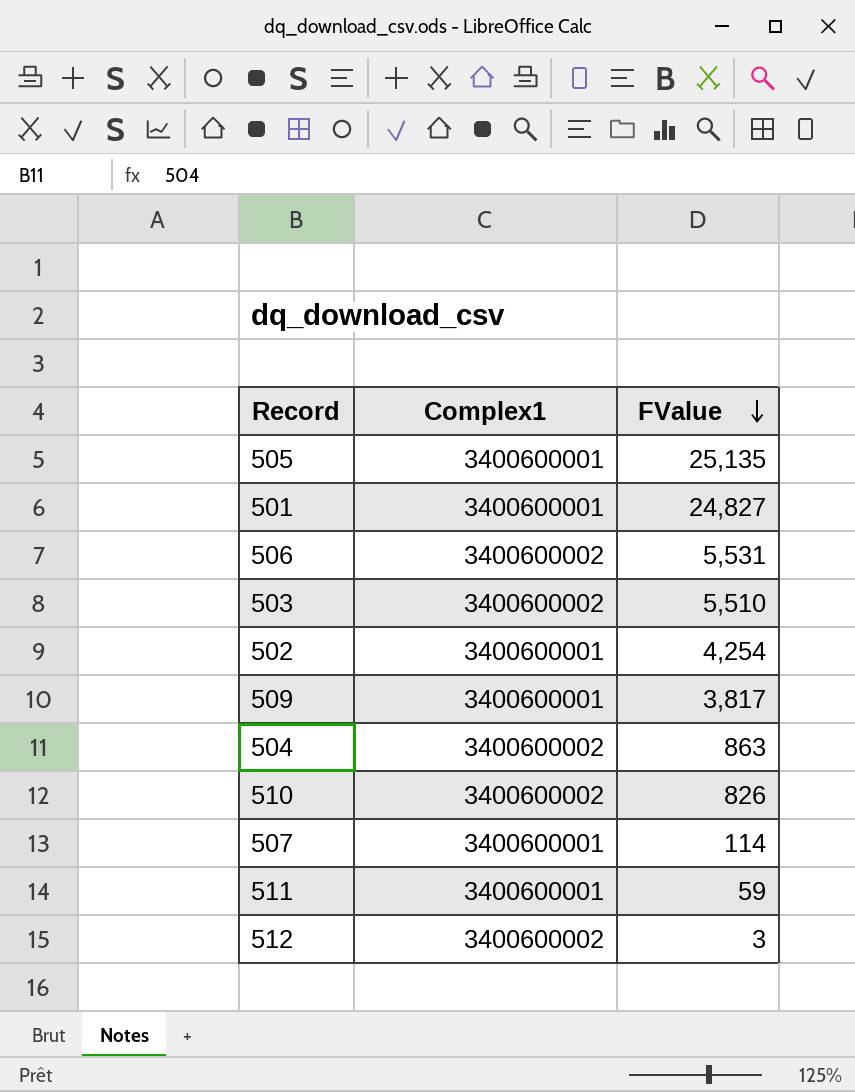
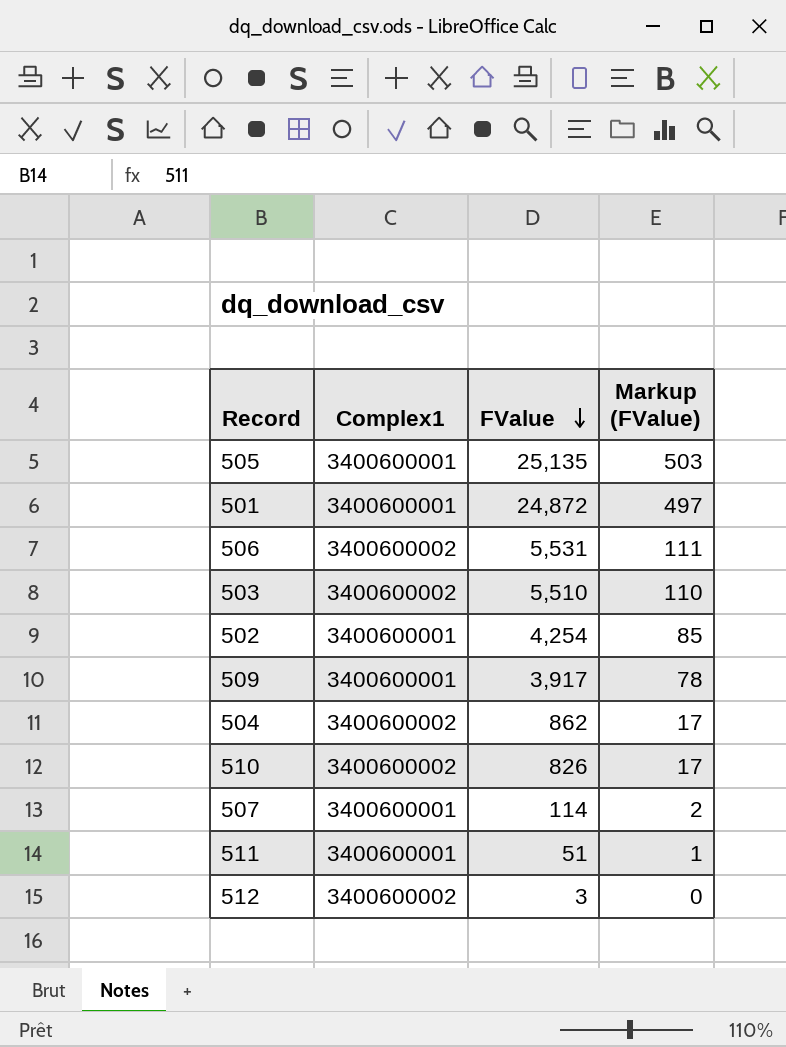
column Markup (FValue) | formula: none -> [FValue] * 0.02
501 | FValue: 24,827 -> 24,872
509 | FValue: 3,817 -> 3,917
504 | FValue: 863 -> 862
511 | FValue: 59 -> 51

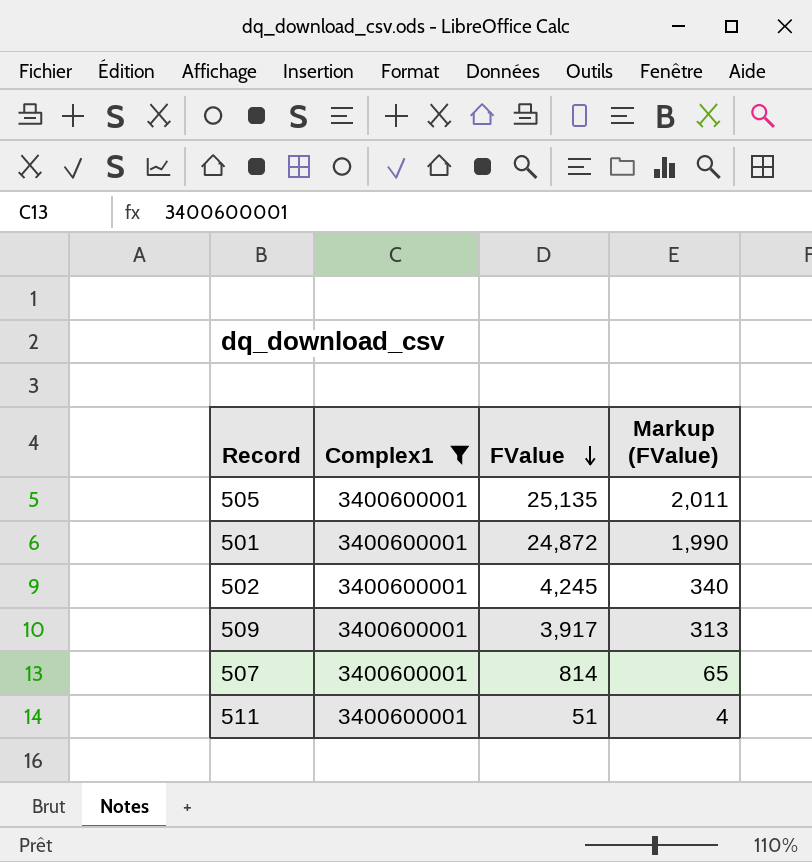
filter: none -> Complex1 = 3400600001
column Markup (FValue) | formula: [FValue] * 0.02 -> [FValue] * 0.08
502 | FValue: 4,254 -> 4,245
507 | FValue: 114 -> 814

